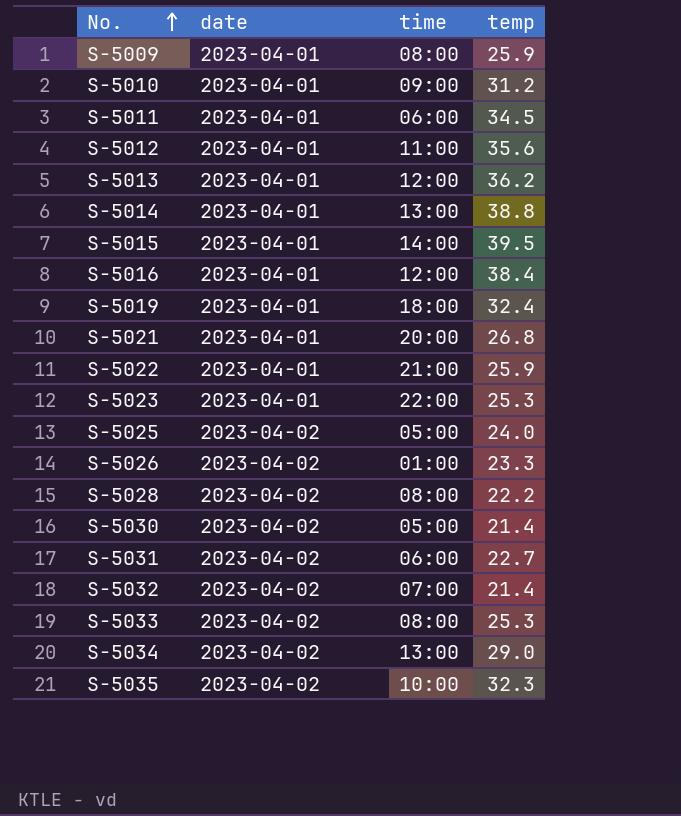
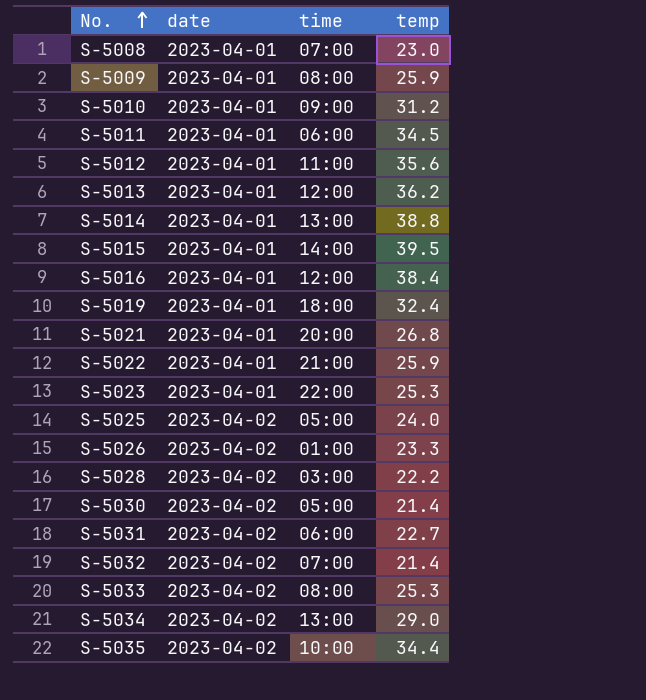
row S-5008: none -> 2023-04-01 | 07:00 | 23.0
S-5028 | time: 08:00 -> 03:00
S-5035 | temp: 32.3 -> 34.4

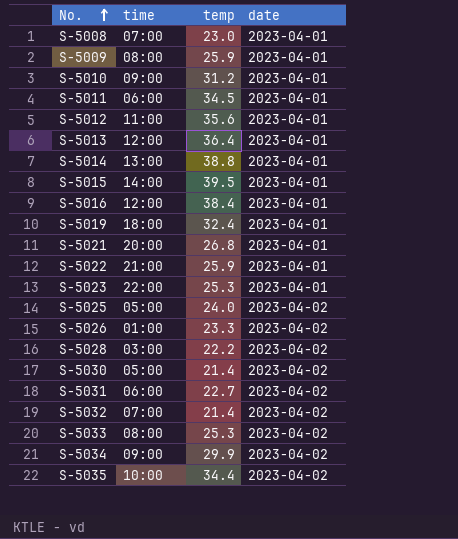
column date | position: 2 -> 4
S-5013 | temp: 36.2 -> 36.4
S-5034 | time: 13:00 -> 09:00
S-5034 | temp: 29.0 -> 29.9

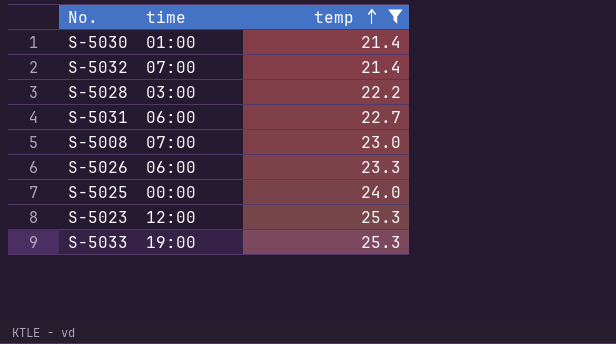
filter: none -> temp <= 25.3
row order: No. ascending -> temp ascending
column date | position: 4 -> none
S-5030 | time: 05:00 -> 01:00
S-5026 | time: 01:00 -> 06:00
S-5025 | time: 05:00 -> 00:00
S-5023 | time: 22:00 -> 12:00
S-5033 | time: 08:00 -> 19:00

